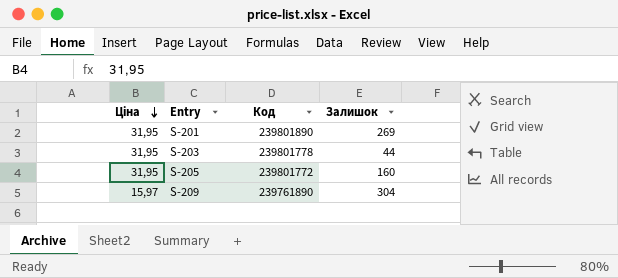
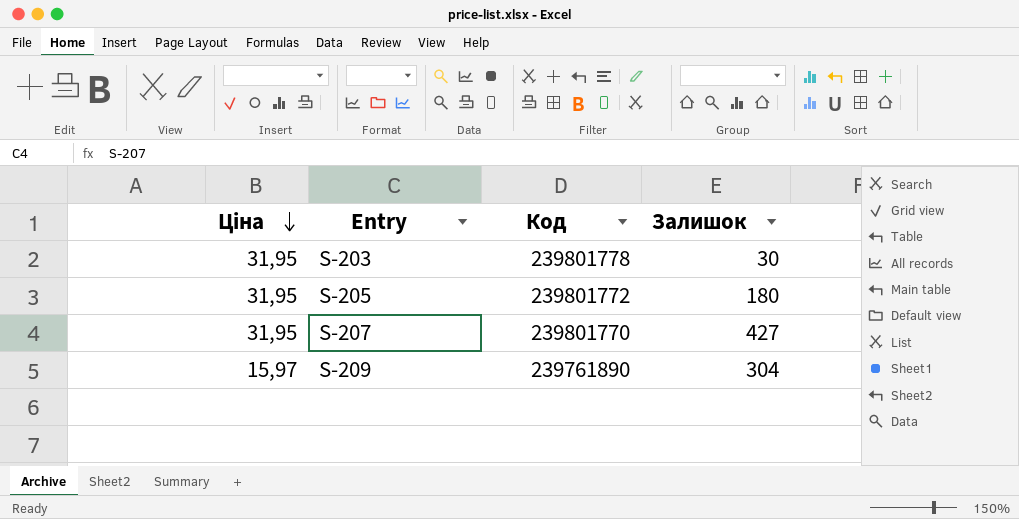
row S-201: 31,95 | 239801890 | 269 -> none
S-203 | Залишок: 44 -> 30
S-205 | Залишок: 160 -> 180
row S-207: none -> 31,95 | 239801770 | 427

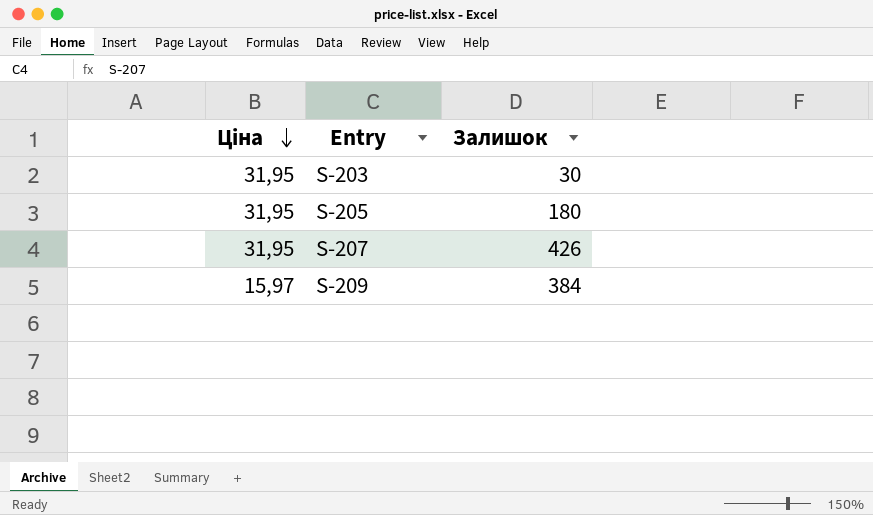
column Код | position: 3 -> none
S-207 | Залишок: 427 -> 426
S-209 | Залишок: 304 -> 384

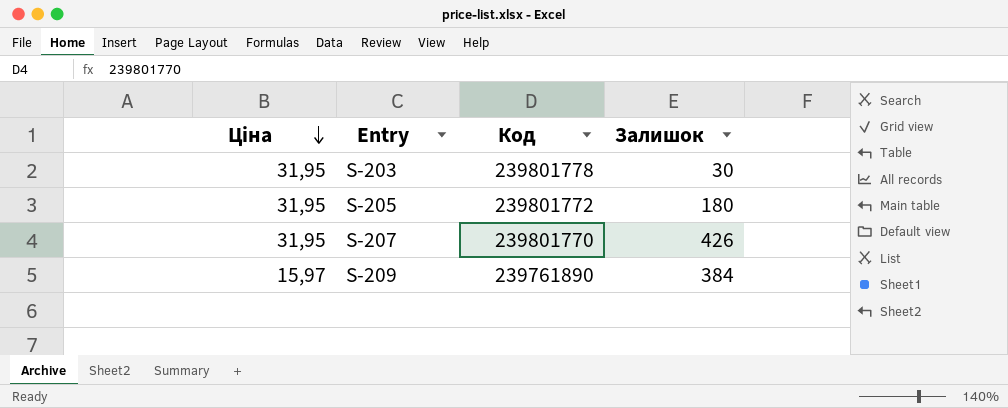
column Код | position: none -> 3

